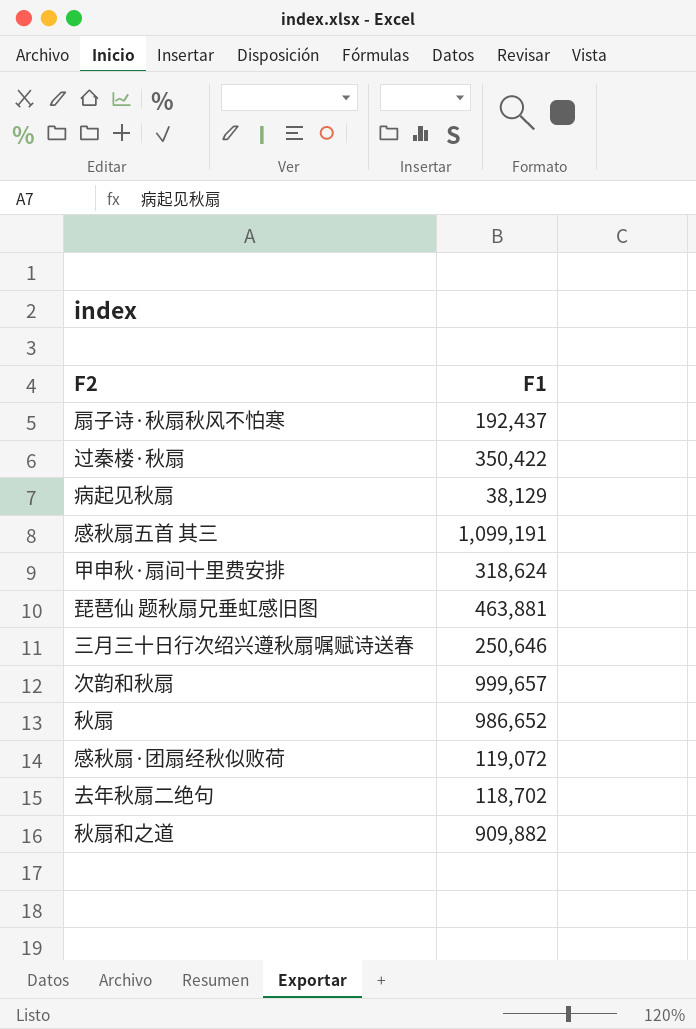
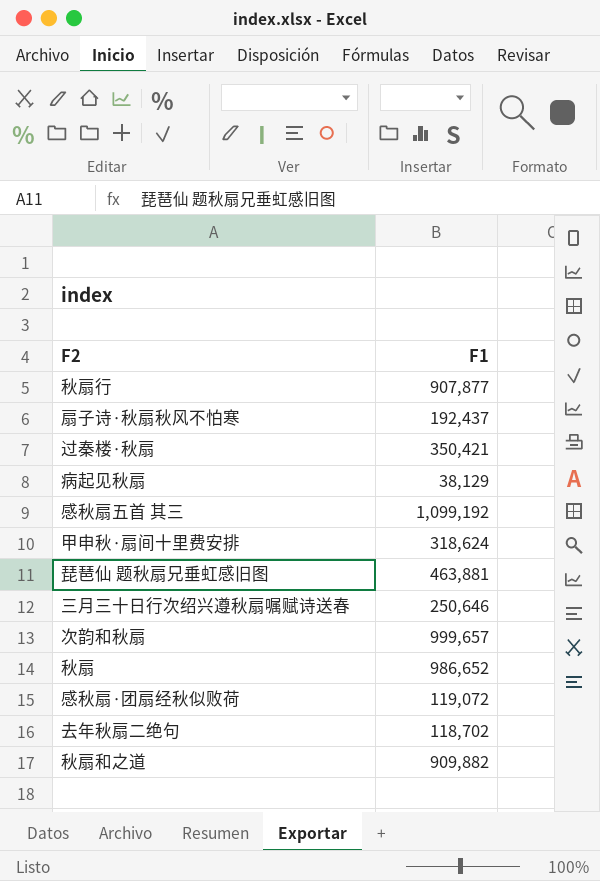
row 秋扇行: none -> 907,877
过秦楼·秋扇 | F1: 350,422 -> 350,421
感秋扇五首 其三 | F1: 1,099,191 -> 1,099,192

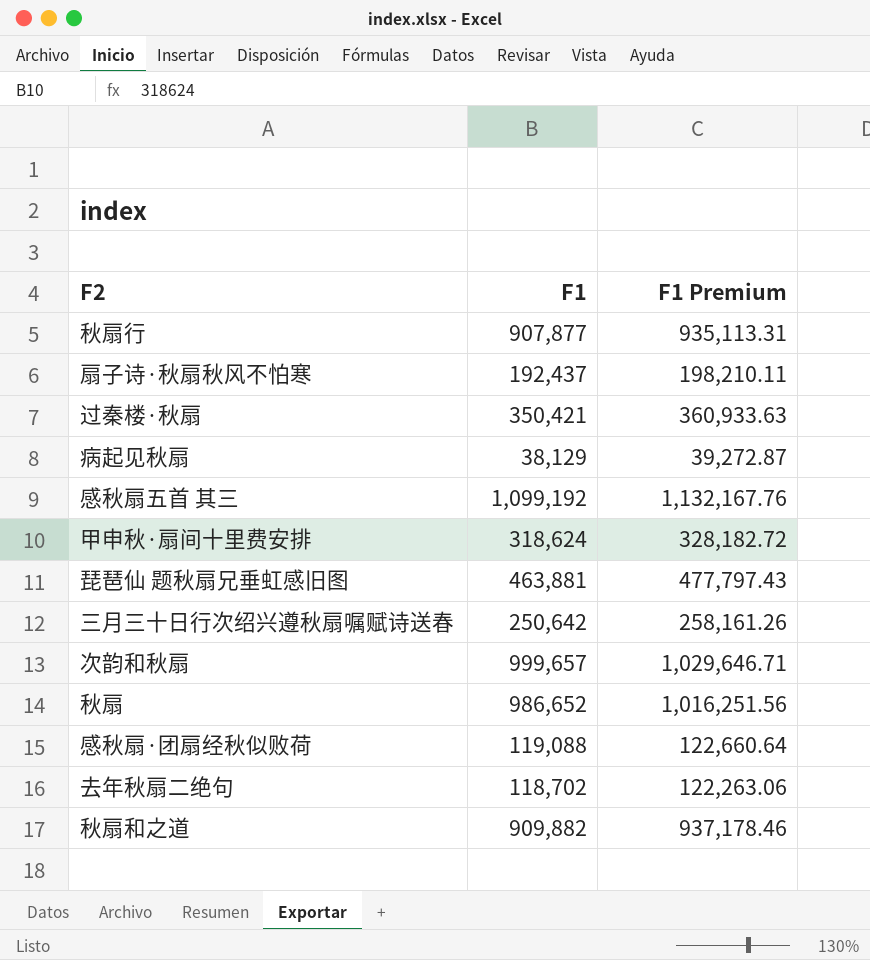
column F1 Premium | formula: none -> [F1] * 1.03
三月三十日行次绍兴遵秋扇嘱赋诗送春 | F1: 250,646 -> 250,642
感秋扇·团扇经秋似败荷 | F1: 119,072 -> 119,088

